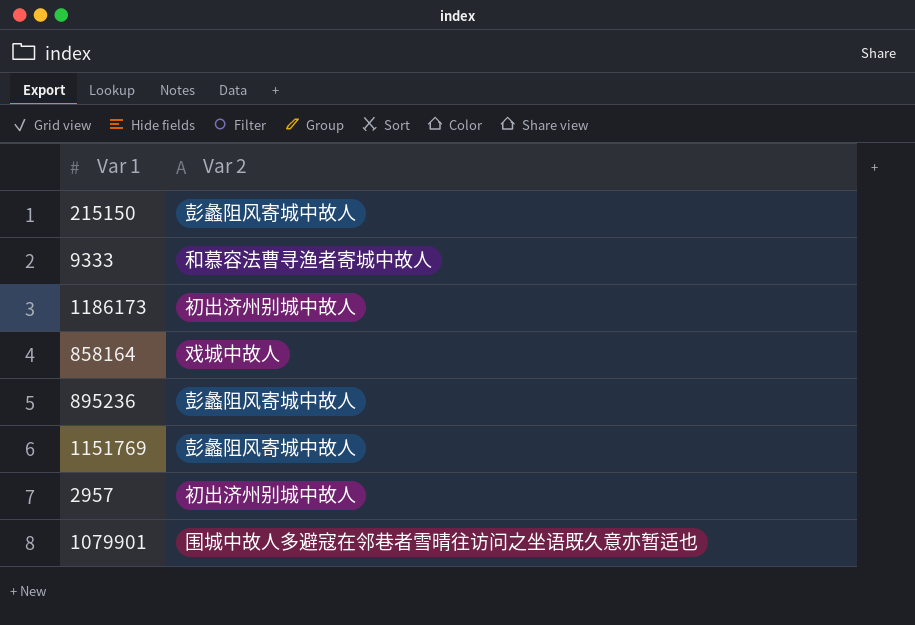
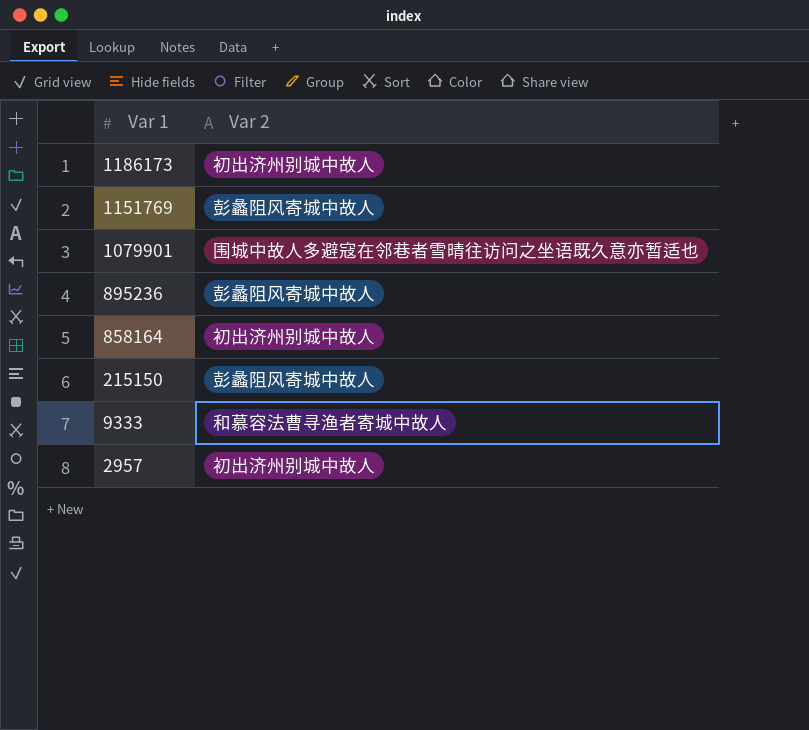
row order: none -> Var 1 descending
858164 | Var 2: 戏城中故人 -> 初出济州别城中故人

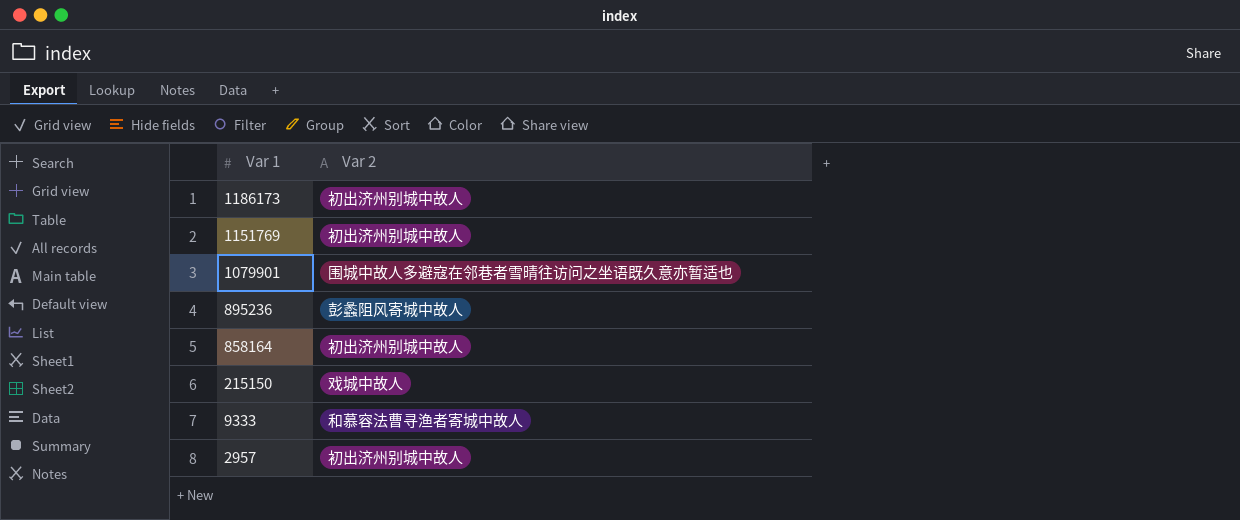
1151769 | Var 2: 彭蠡阻风寄城中故人 -> 初出济州别城中故人
215150 | Var 2: 彭蠡阻风寄城中故人 -> 戏城中故人

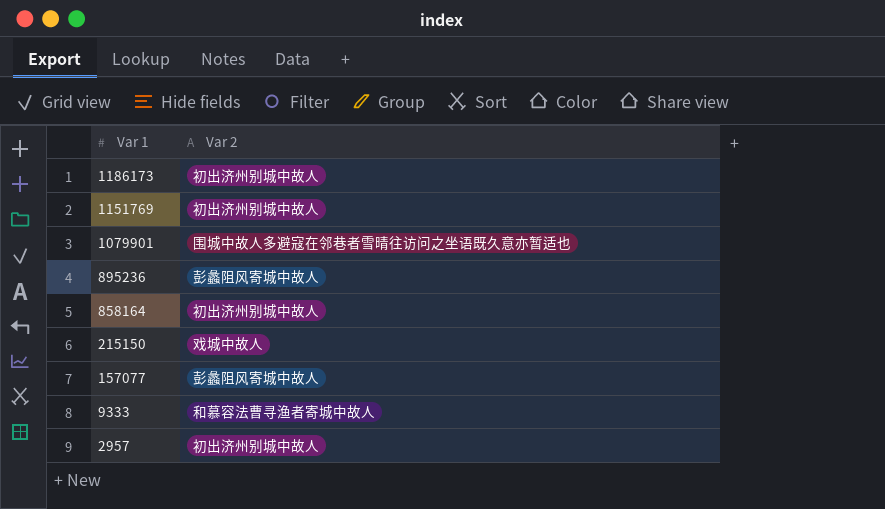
row 157077: none -> 彭蠡阻风寄城中故人

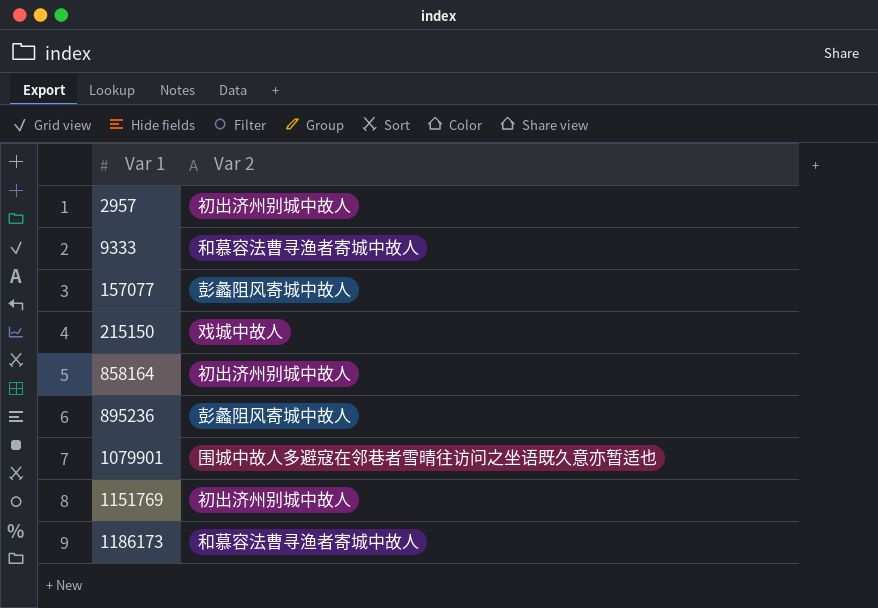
row order: Var 1 descending -> Var 1 ascending
1186173 | Var 2: 初出济州别城中故人 -> 和慕容法曹寻渔者寄城中故人

